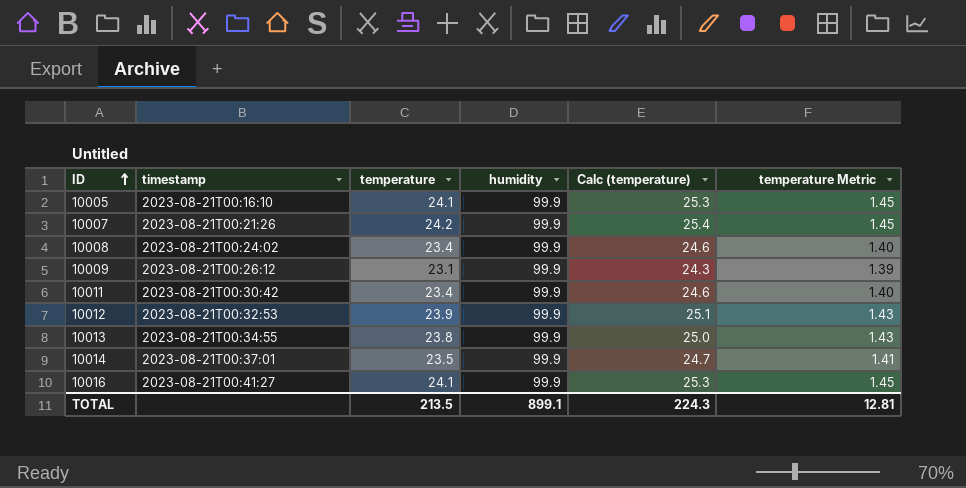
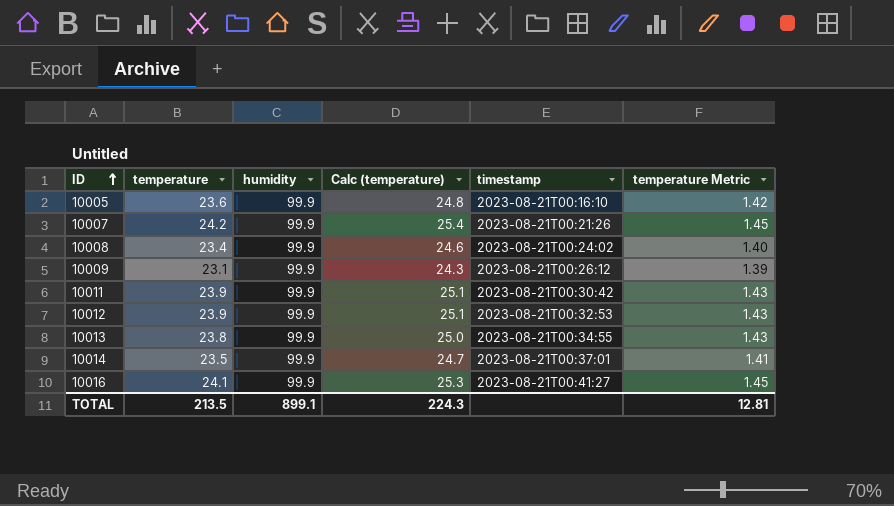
column timestamp | position: 2 -> 5
10005 | temperature: 24.1 -> 23.6
10005 | Calc (temperature): 25.3 -> 24.8
10005 | temperature Metric: 1.45 -> 1.42
10011 | temperature: 23.4 -> 23.9
10011 | Calc (temperature): 24.6 -> 25.1
10011 | temperature Metric: 1.40 -> 1.43

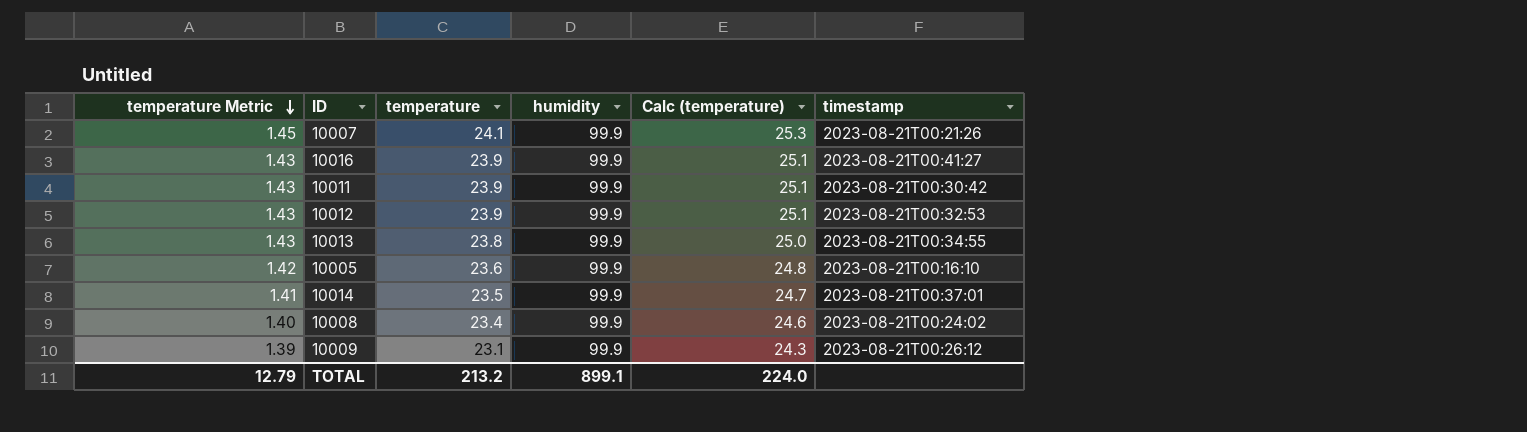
row order: ID ascending -> temperature Metric descending
column temperature Metric | position: 6 -> 1
10007 | temperature: 24.2 -> 24.1
10007 | Calc (temperature): 25.4 -> 25.3
10016 | temperature Metric: 1.45 -> 1.43
10016 | temperature: 24.1 -> 23.9
10016 | Calc (temperature): 25.3 -> 25.1
TOTAL | temperature Metric: 12.81 -> 12.79
TOTAL | temperature: 213.5 -> 213.2
TOTAL | Calc (temperature): 224.3 -> 224.0

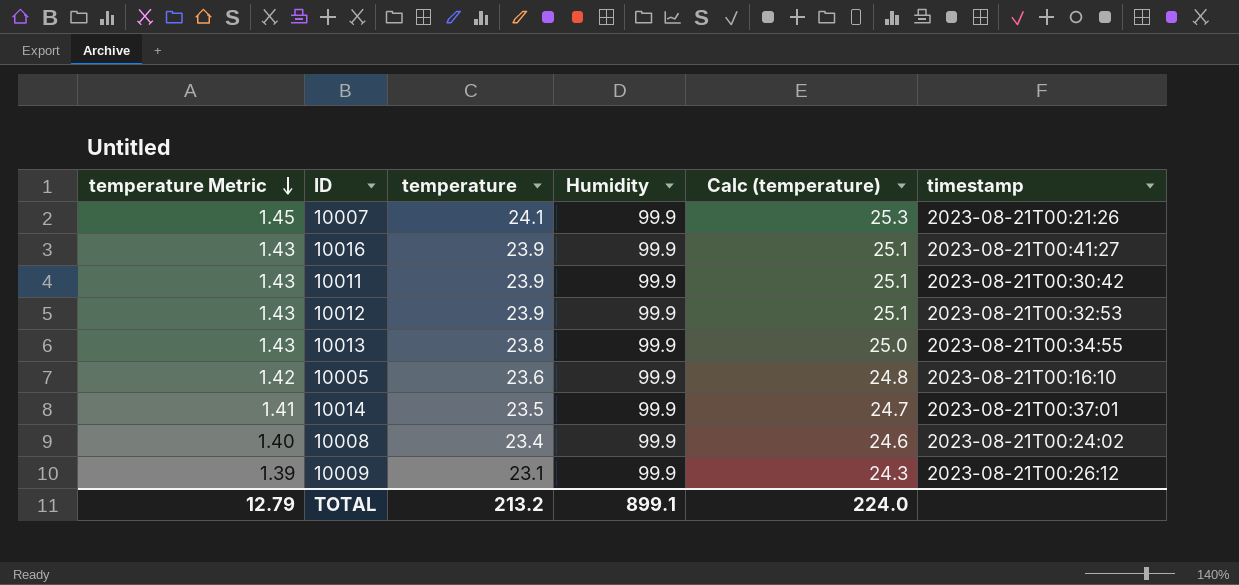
column name: humidity -> Humidity

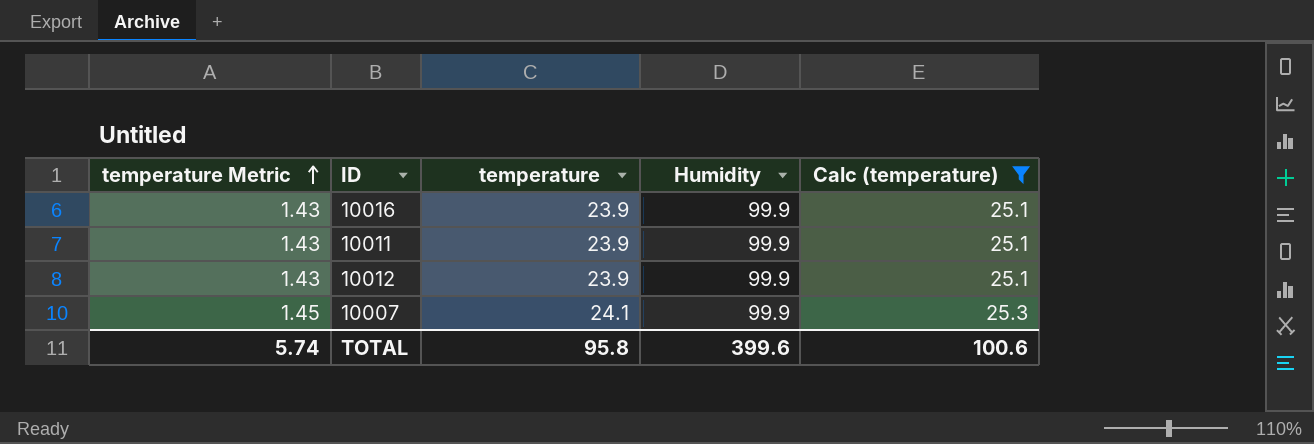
filter: none -> Calc (temperature) >= 25.1
row order: temperature Metric descending -> temperature Metric ascending
column timestamp | position: 6 -> none
TOTAL | temperature Metric: 12.79 -> 5.74
TOTAL | temperature: 213.2 -> 95.8
TOTAL | Humidity: 899.1 -> 399.6
TOTAL | Calc (temperature): 224.0 -> 100.6

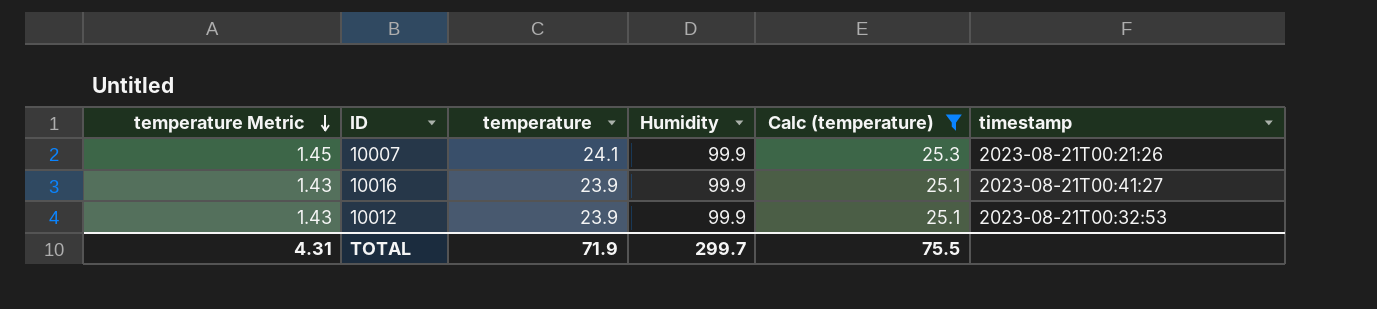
row order: temperature Metric ascending -> temperature Metric descending
column timestamp | position: none -> 6
row 10011: 1.43 | 23.9 | 99.9 | 25.1 -> none
TOTAL | temperature Metric: 5.74 -> 4.31
TOTAL | temperature: 95.8 -> 71.9
TOTAL | Humidity: 399.6 -> 299.7
TOTAL | Calc (temperature): 100.6 -> 75.5

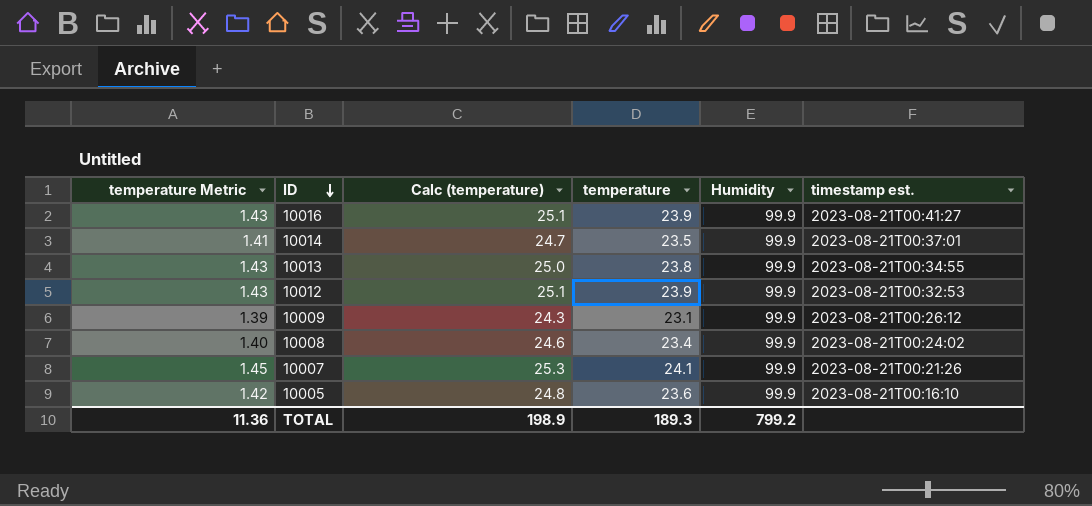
filter: Calc (temperature) >= 25.1 -> none
row order: temperature Metric descending -> ID descending
column Calc (temperature) | position: 5 -> 3
column name: timestamp -> timestamp est.
TOTAL | temperature Metric: 4.31 -> 11.36
TOTAL | Calc (temperature): 75.5 -> 198.9
TOTAL | temperature: 71.9 -> 189.3
TOTAL | Humidity: 299.7 -> 799.2

